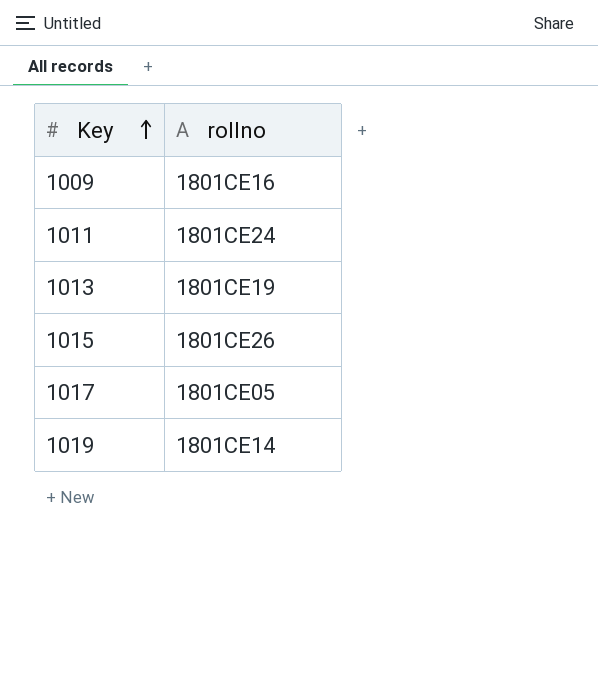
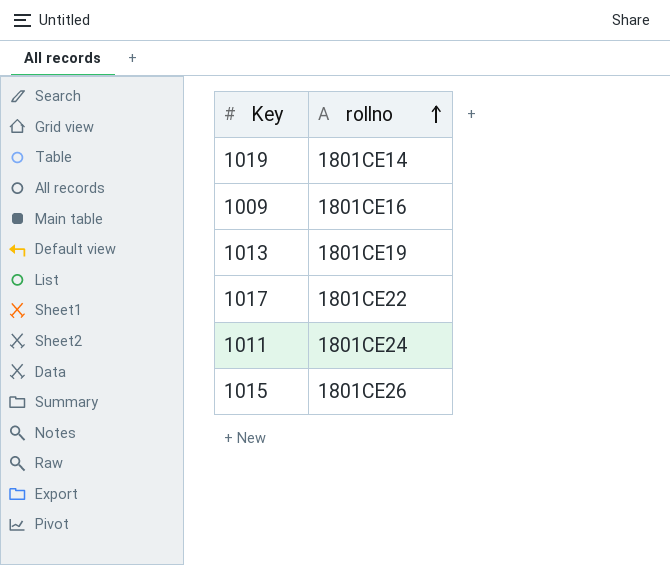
row order: Key ascending -> rollno ascending
1017 | rollno: 1801CE05 -> 1801CE22

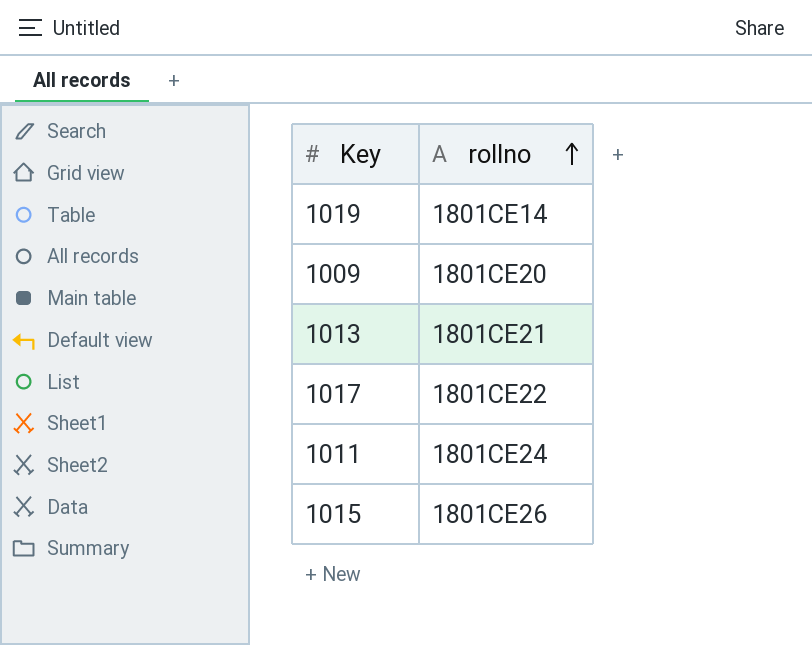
1009 | rollno: 1801CE16 -> 1801CE20
1013 | rollno: 1801CE19 -> 1801CE21

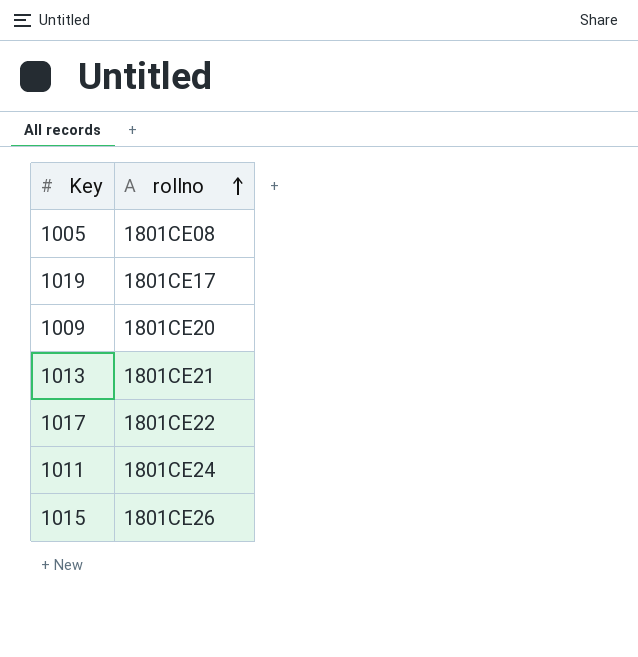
row 1005: none -> 1801CE08
1019 | rollno: 1801CE14 -> 1801CE17

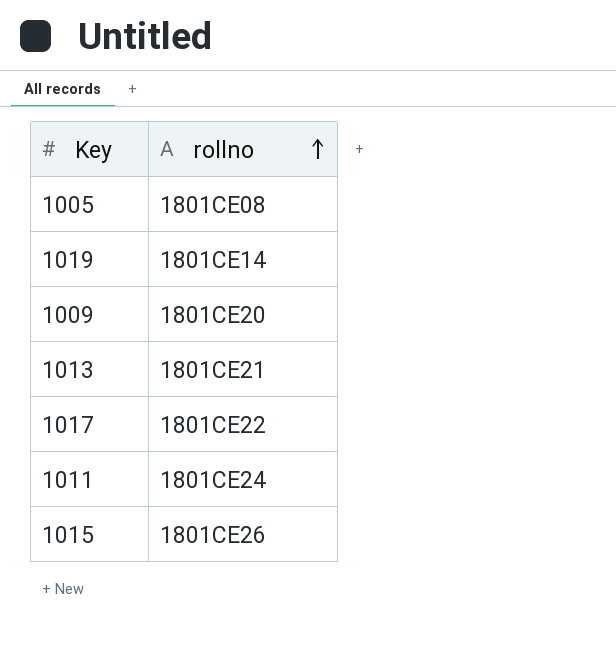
1019 | rollno: 1801CE17 -> 1801CE14

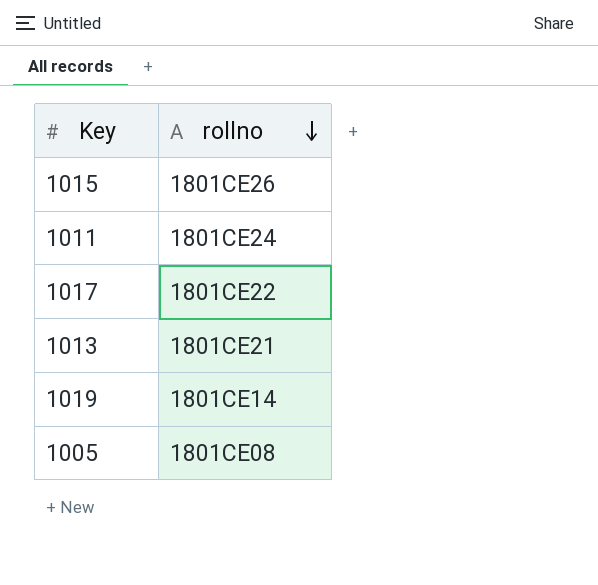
row order: rollno ascending -> rollno descending
row 1009: 1801CE20 -> none

